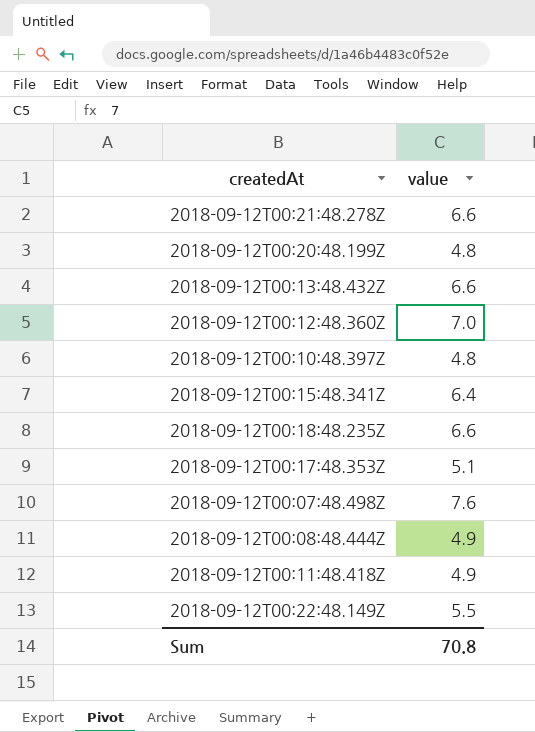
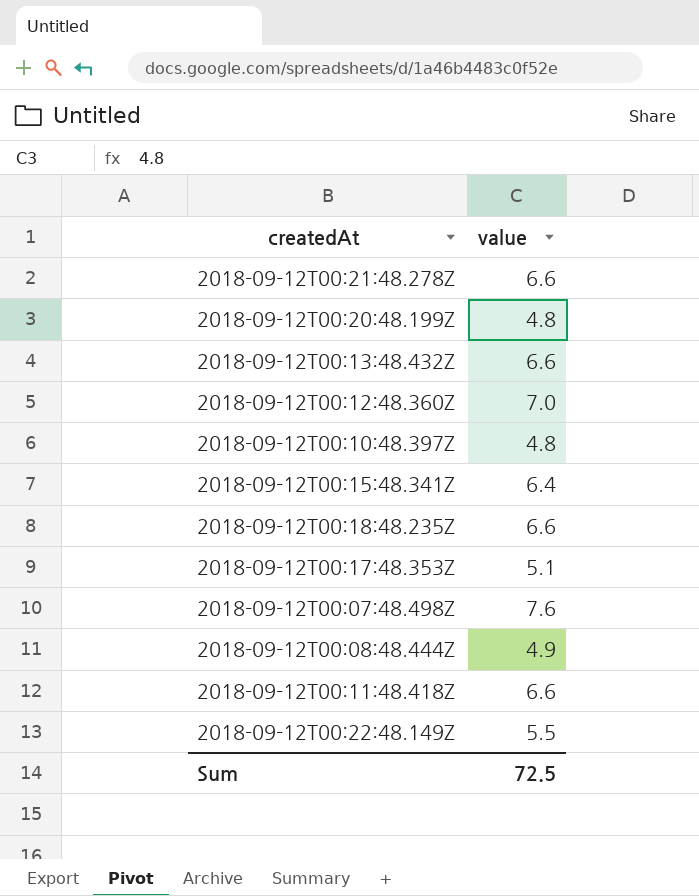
2018-09-12T00:11:48.418Z | value: 4.9 -> 6.6
Sum | value: 70.8 -> 72.5

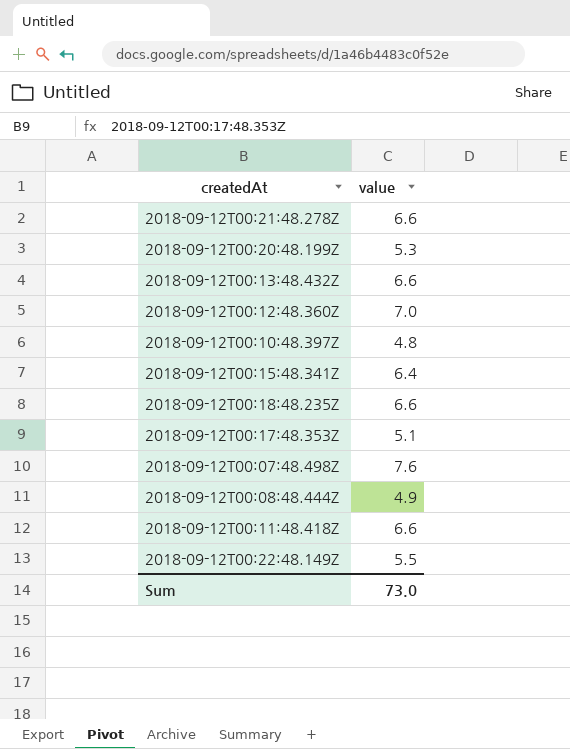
2018-09-12T00:20:48.199Z | value: 4.8 -> 5.3
Sum | value: 72.5 -> 73.0

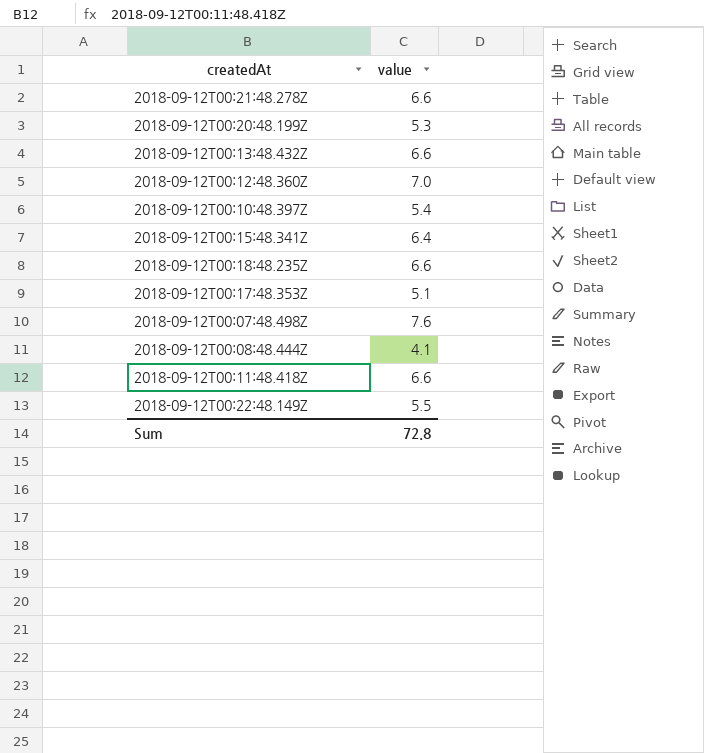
2018-09-12T00:10:48.397Z | value: 4.8 -> 5.4
2018-09-12T00:08:48.444Z | value: 4.9 -> 4.1
Sum | value: 73.0 -> 72.8

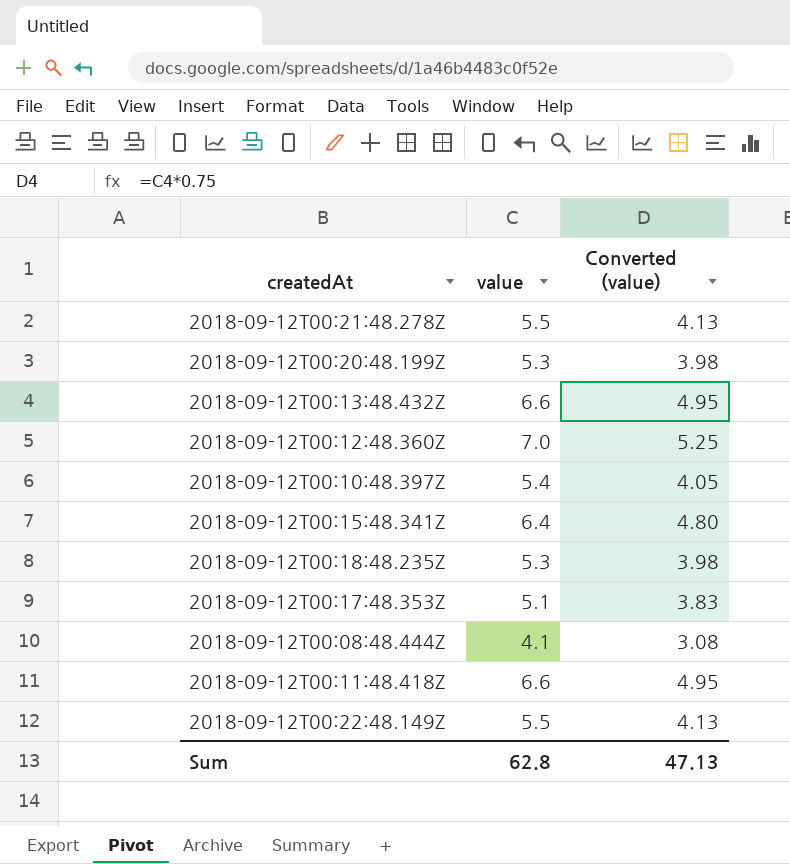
column Converted (value) | formula: none -> [value] * 0.75
row 2018-09-12T00:07:48.498Z: 7.6 -> none
2018-09-12T00:21:48.278Z | value: 6.6 -> 5.5
2018-09-12T00:18:48.235Z | value: 6.6 -> 5.3
Sum | value: 72.8 -> 62.8

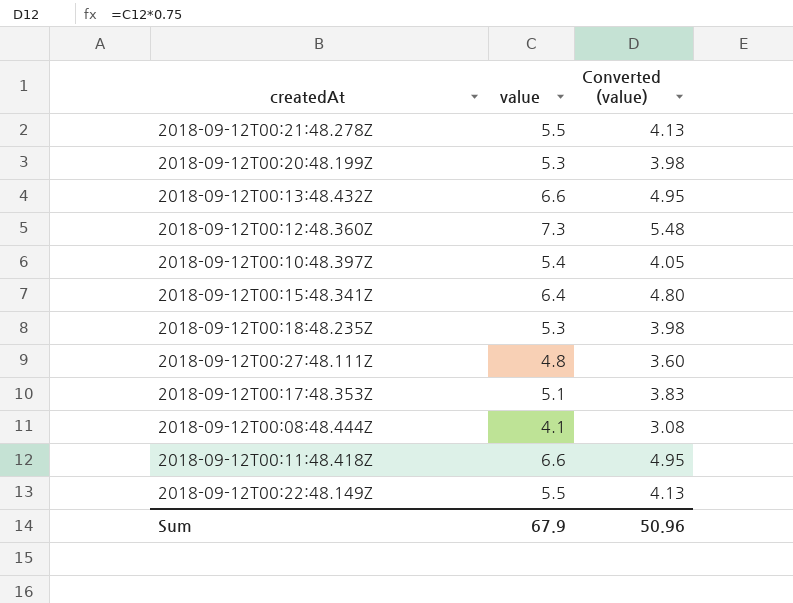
2018-09-12T00:12:48.360Z | value: 7.0 -> 7.3
2018-09-12T00:12:48.360Z | Converted (value): 5.25 -> 5.48
row 2018-09-12T00:27:48.111Z: none -> 4.8 | 3.60
Sum | value: 62.8 -> 67.9
Sum | Converted (value): 47.13 -> 50.96

